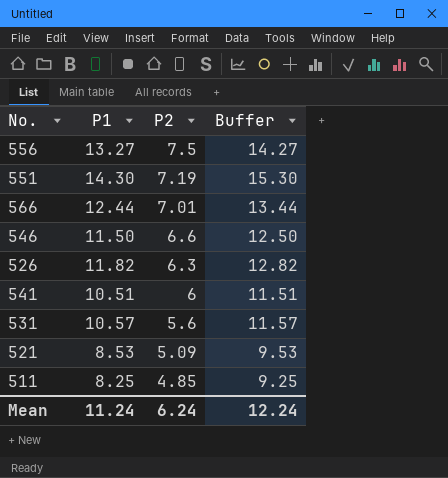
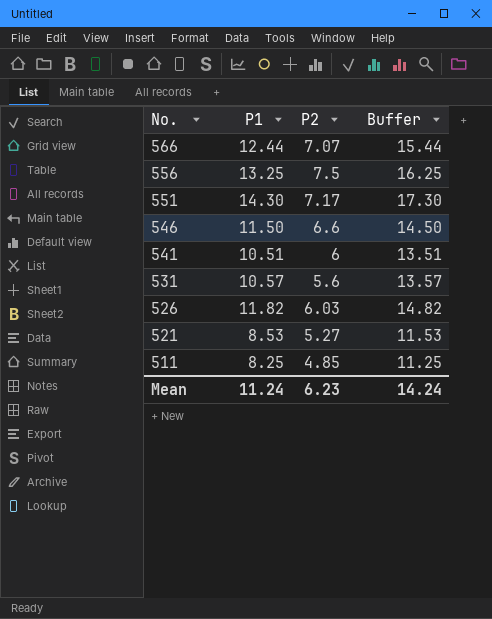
row order: P2 descending -> No. descending
column Buffer | formula: [P1] + 1 -> [P1] + 3
566 | P2: 7.01 -> 7.07
556 | P1: 13.27 -> 13.25
551 | P2: 7.19 -> 7.17
526 | P2: 6.3 -> 6.03
521 | P2: 5.09 -> 5.27
Mean | P2: 6.24 -> 6.23
Mean | Buffer: 12.24 -> 14.24

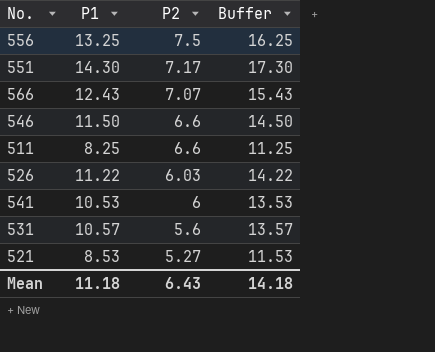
row order: No. descending -> P2 descending
566 | P1: 12.44 -> 12.43
566 | Buffer: 15.44 -> 15.43
511 | P2: 4.85 -> 6.6
526 | P1: 11.82 -> 11.22
526 | Buffer: 14.82 -> 14.22
541 | P1: 10.51 -> 10.53
541 | Buffer: 13.51 -> 13.53
Mean | P1: 11.24 -> 11.18
Mean | P2: 6.23 -> 6.43
Mean | Buffer: 14.24 -> 14.18

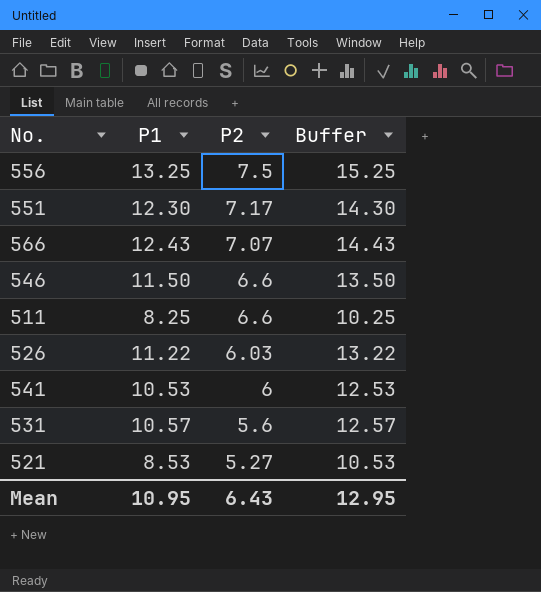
column Buffer | formula: [P1] + 3 -> [P1] + 2
551 | P1: 14.30 -> 12.30
Mean | P1: 11.18 -> 10.95
Mean | Buffer: 14.18 -> 12.95

